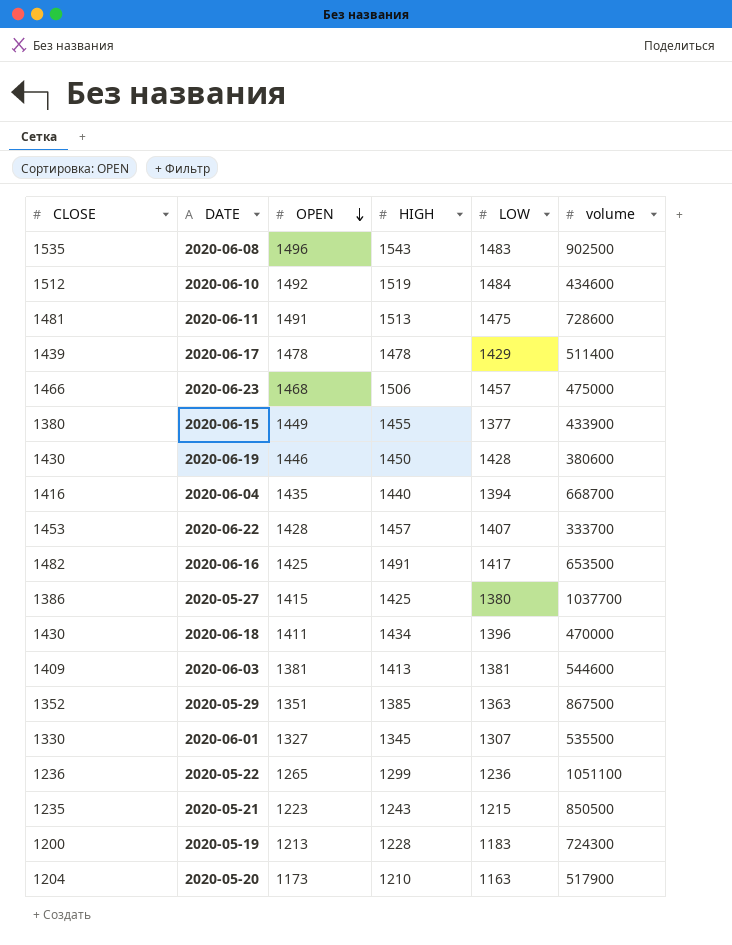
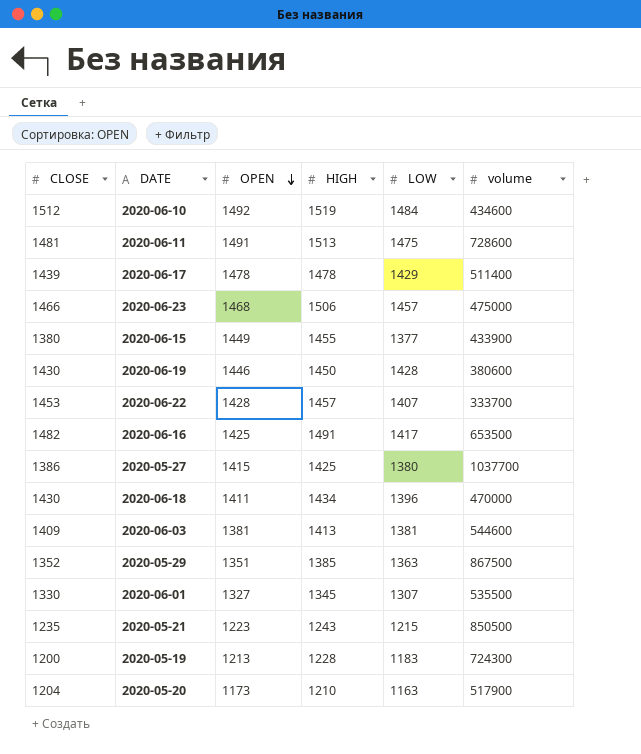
row 2020-06-08: 1535 | 1496 | 1543 | 1483 | 902500 -> none
row 2020-06-04: 1416 | 1435 | 1440 | 1394 | 668700 -> none
row 2020-05-22: 1236 | 1265 | 1299 | 1236 | 1051100 -> none

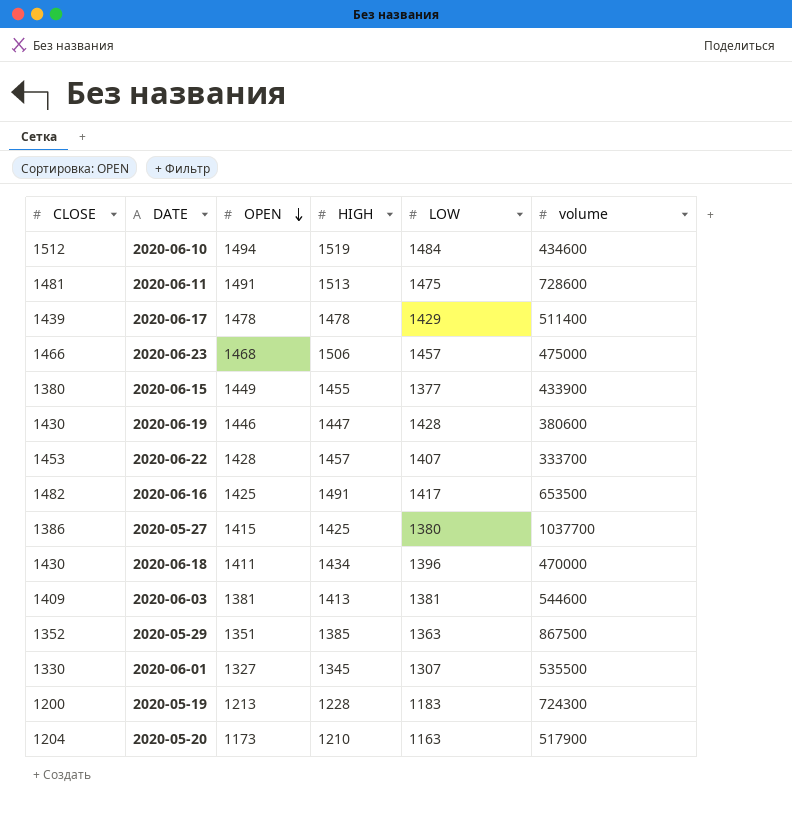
row 2020-05-21: 1235 | 1223 | 1243 | 1215 | 850500 -> none
2020-06-10 | OPEN: 1492 -> 1494
2020-06-19 | HIGH: 1450 -> 1447

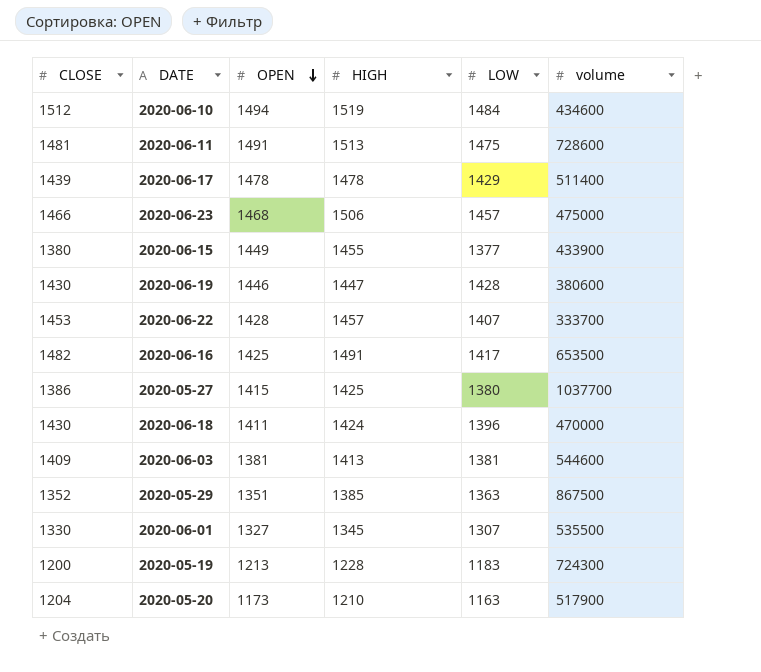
2020-06-18 | HIGH: 1434 -> 1424

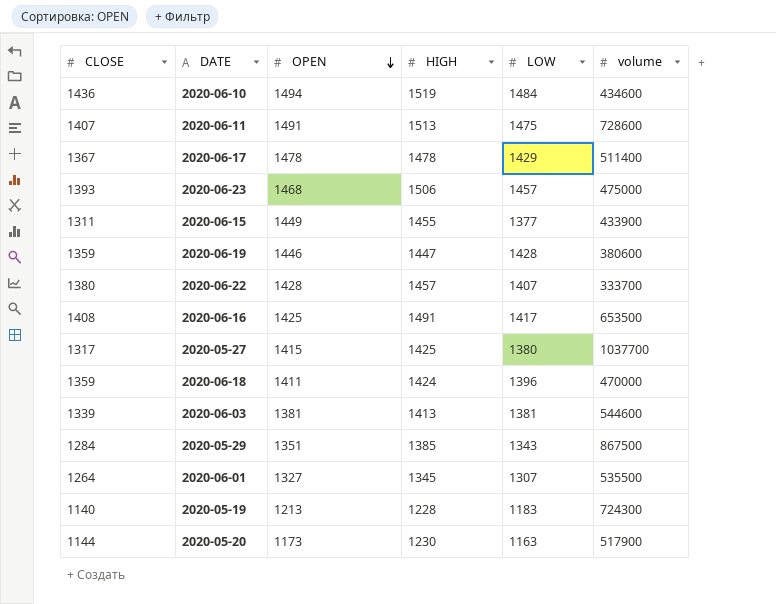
2020-06-10 | CLOSE: 1512 -> 1436
2020-06-11 | CLOSE: 1481 -> 1407
2020-06-17 | CLOSE: 1439 -> 1367
2020-06-23 | CLOSE: 1466 -> 1393
2020-06-15 | CLOSE: 1380 -> 1311
2020-06-19 | CLOSE: 1430 -> 1359
2020-06-22 | CLOSE: 1453 -> 1380
2020-06-16 | CLOSE: 1482 -> 1408
2020-05-27 | CLOSE: 1386 -> 1317
2020-06-18 | CLOSE: 1430 -> 1359
2020-06-03 | CLOSE: 1409 -> 1339
2020-05-29 | CLOSE: 1352 -> 1284
2020-05-29 | LOW: 1363 -> 1343
2020-06-01 | CLOSE: 1330 -> 1264
2020-05-19 | CLOSE: 1200 -> 1140
2020-05-20 | CLOSE: 1204 -> 1144
2020-05-20 | HIGH: 1210 -> 1230

